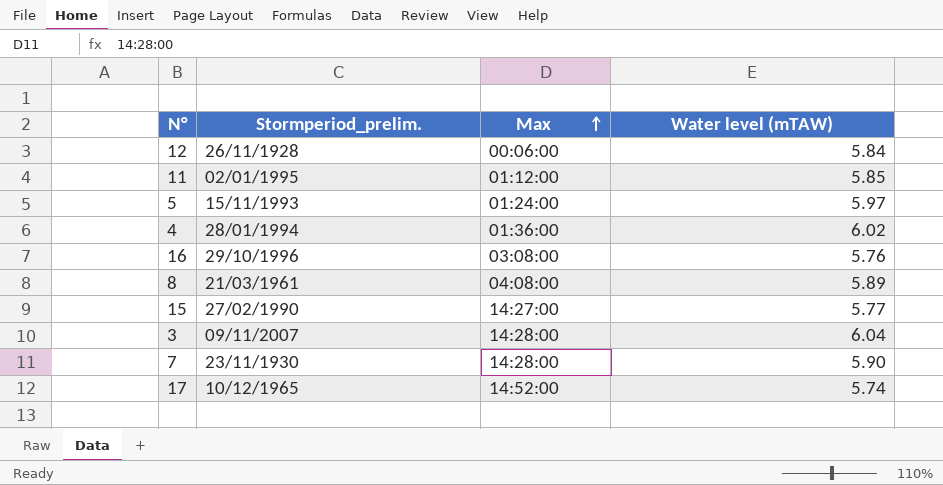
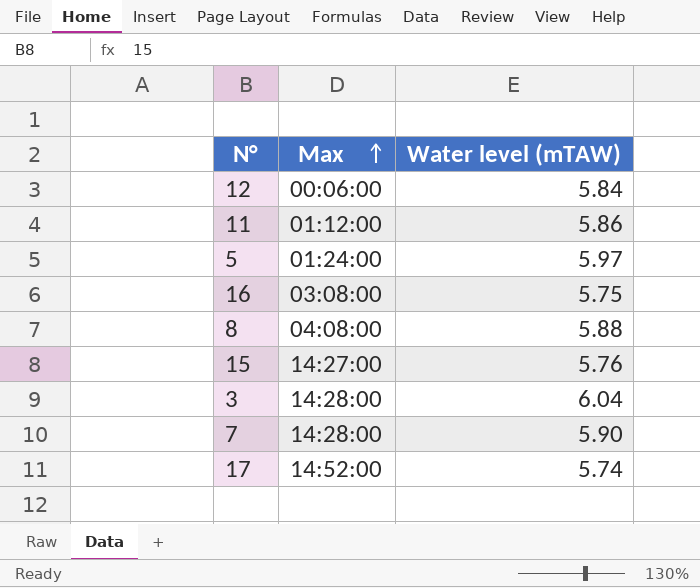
column Stormperiod_prelim. | position: 2 -> none
row 4: 28/01/1994 | 01:36:00 | 6.02 -> none
11 | Water level (mTAW): 5.85 -> 5.86
16 | Water level (mTAW): 5.76 -> 5.75
8 | Water level (mTAW): 5.89 -> 5.88
15 | Water level (mTAW): 5.77 -> 5.76

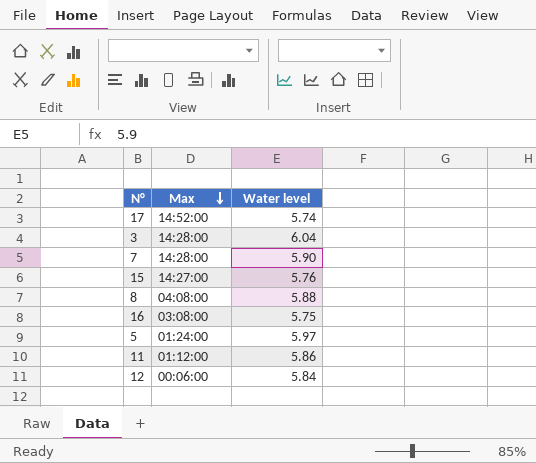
row order: Max ascending -> Max descending
column name: Water level (mTAW) -> Water level

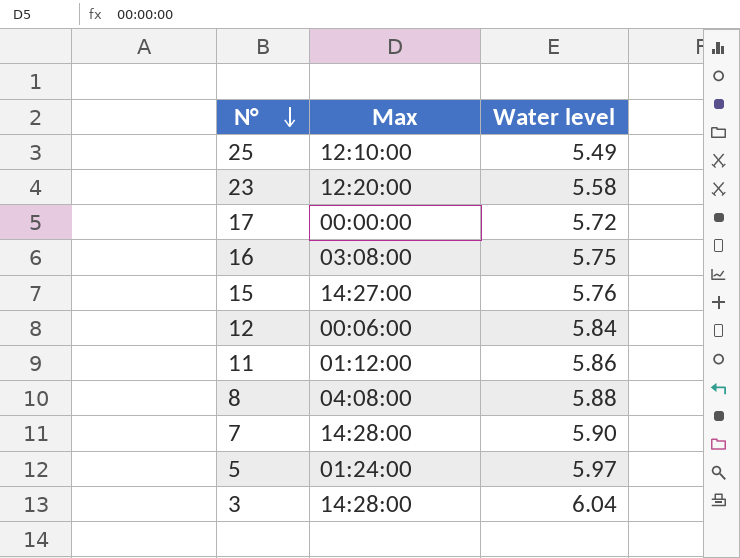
row order: Max descending -> N° descending
row 25: none -> 12:10:00 | 5.49
row 23: none -> 12:20:00 | 5.58
17 | Max: 14:52:00 -> 00:00:00
17 | Water level: 5.74 -> 5.72

